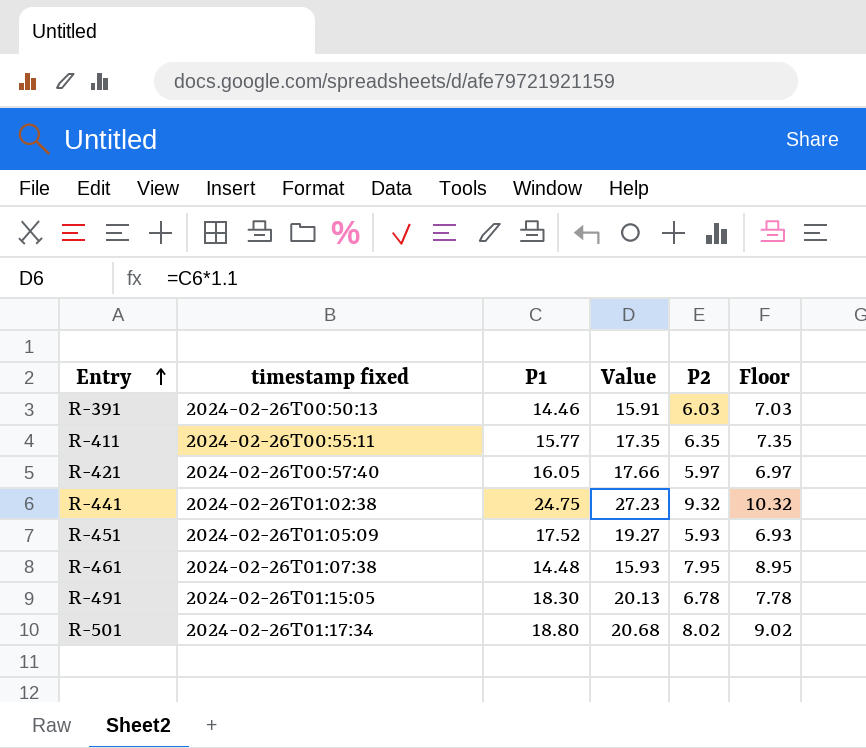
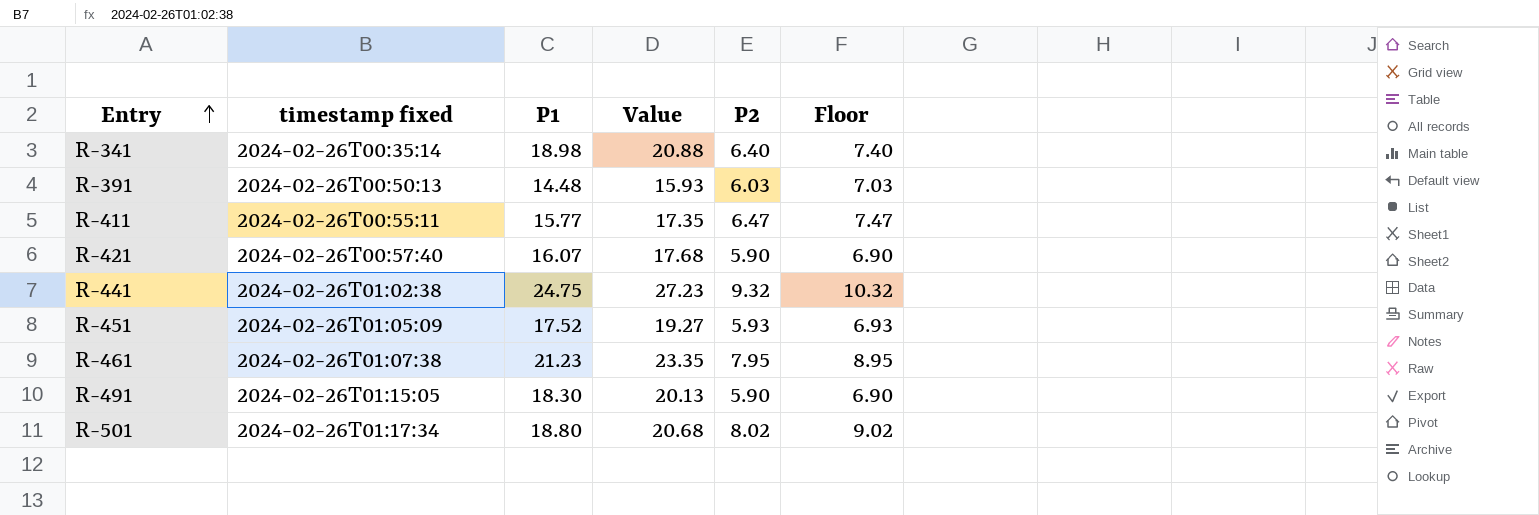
row R-341: none -> 2024-02-26T00:35:14 | 18.98 | 20.88 | 6.40 | 7.40
R-391 | P1: 14.46 -> 14.48
R-391 | Value: 15.91 -> 15.93
R-411 | P2: 6.35 -> 6.47
R-411 | Floor: 7.35 -> 7.47
R-421 | P1: 16.05 -> 16.07
R-421 | Value: 17.66 -> 17.68
R-421 | P2: 5.97 -> 5.90
R-421 | Floor: 6.97 -> 6.90
R-461 | P1: 14.48 -> 21.23
R-461 | Value: 15.93 -> 23.35
R-491 | P2: 6.78 -> 5.90
R-491 | Floor: 7.78 -> 6.90

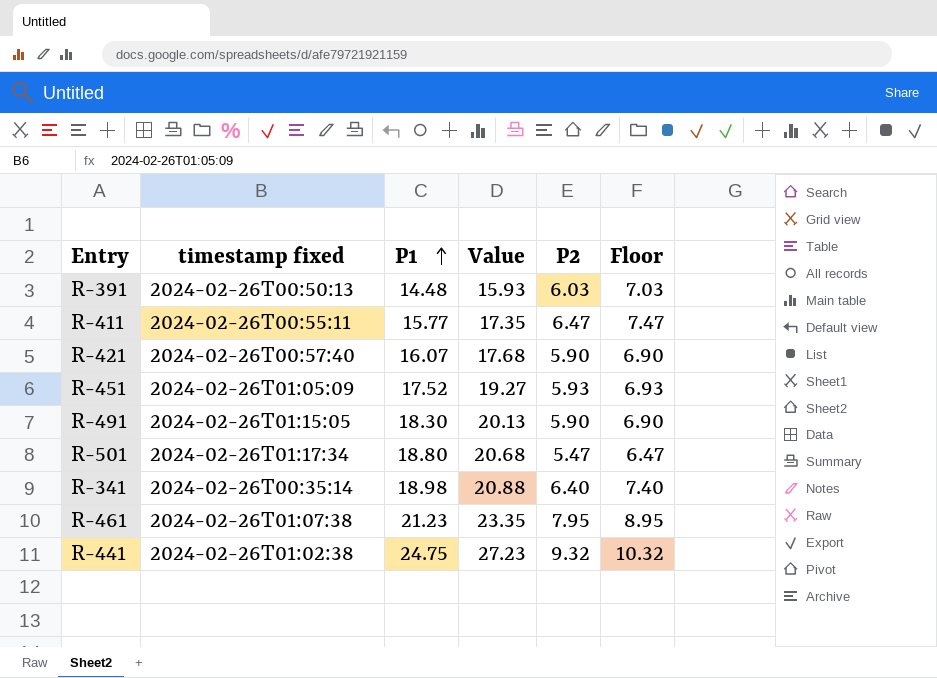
row order: Entry ascending -> P1 ascending
R-501 | P2: 8.02 -> 5.47
R-501 | Floor: 9.02 -> 6.47

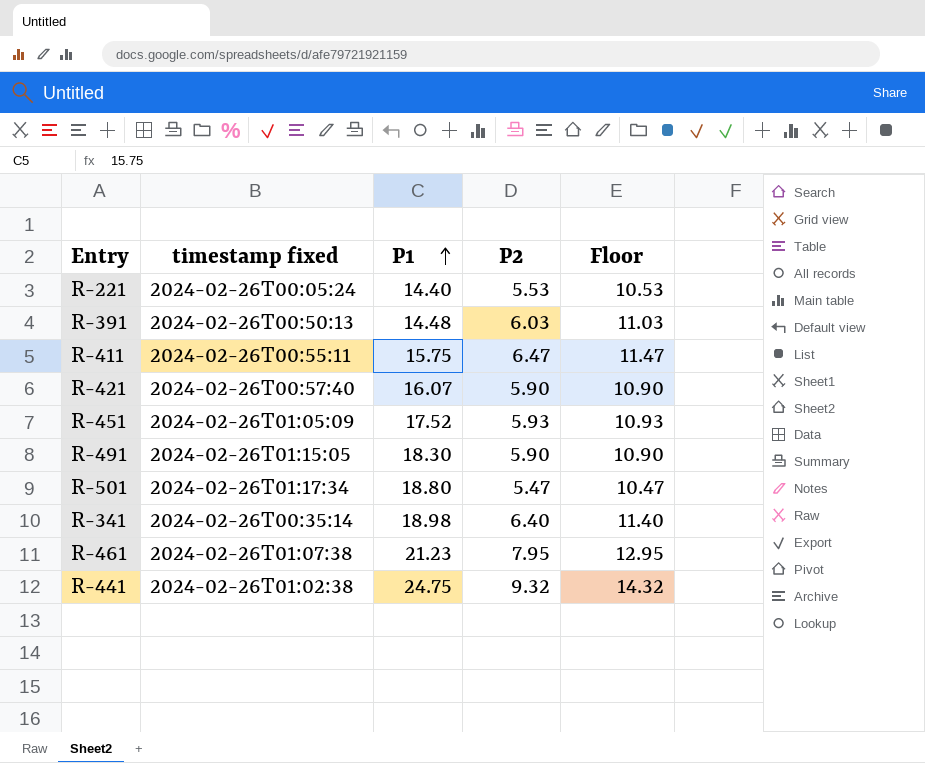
column Value | formula: [P1] * 1.1 -> none
column Floor | formula: [P2] + 1 -> [P2] + 5
row R-221: none -> 2024-02-26T00:05:24 | 14.40 | 5.53 | 10.53
R-411 | P1: 15.77 -> 15.75

